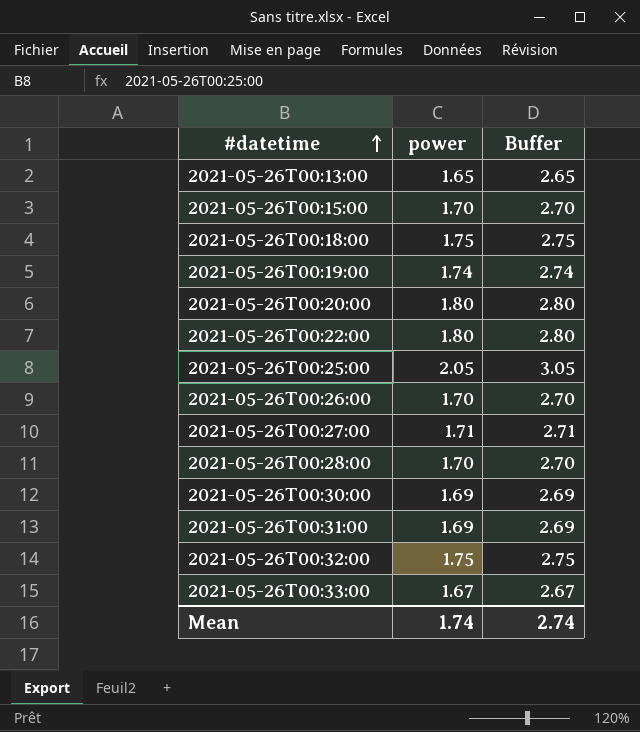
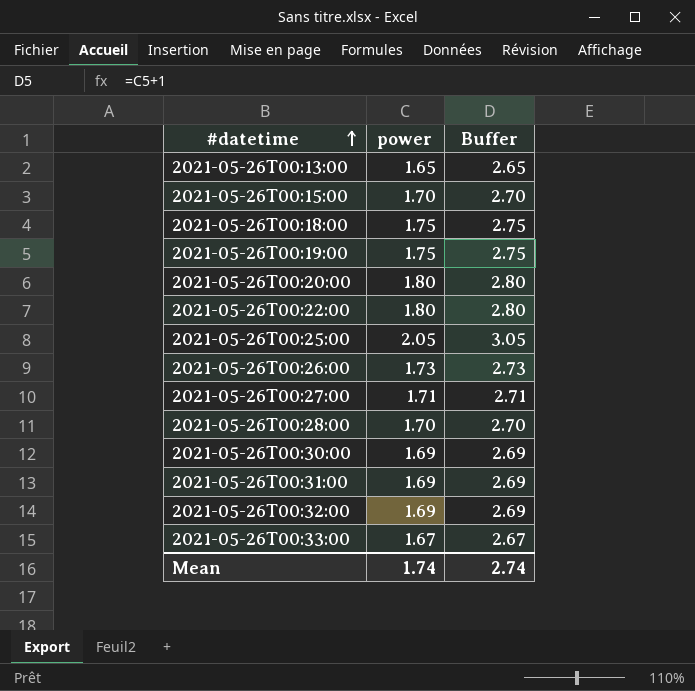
2021-05-26T00:19:00 | power: 1.74 -> 1.75
2021-05-26T00:19:00 | Buffer: 2.74 -> 2.75
2021-05-26T00:26:00 | power: 1.70 -> 1.73
2021-05-26T00:26:00 | Buffer: 2.70 -> 2.73
2021-05-26T00:32:00 | power: 1.75 -> 1.69
2021-05-26T00:32:00 | Buffer: 2.75 -> 2.69

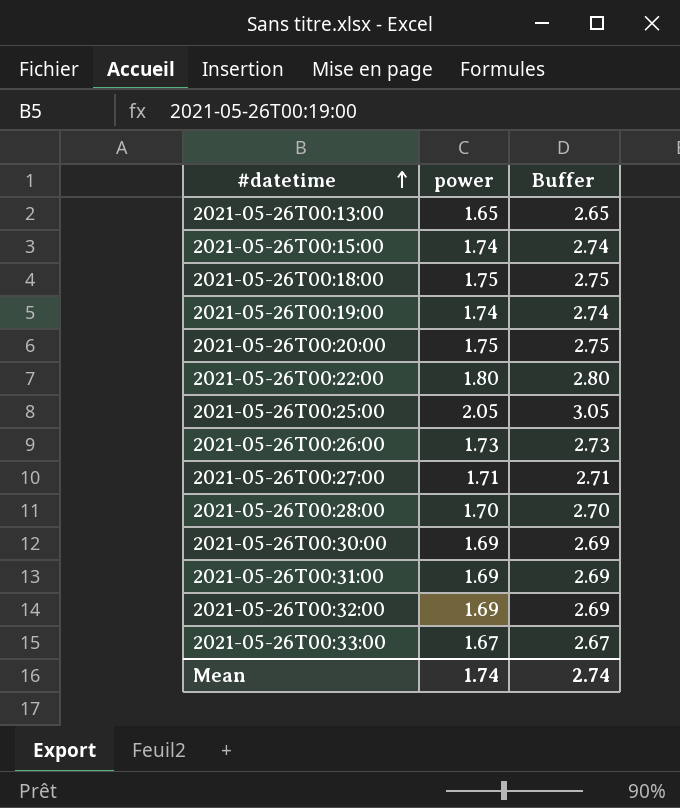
2021-05-26T00:15:00 | power: 1.70 -> 1.74
2021-05-26T00:15:00 | Buffer: 2.70 -> 2.74
2021-05-26T00:19:00 | power: 1.75 -> 1.74
2021-05-26T00:19:00 | Buffer: 2.75 -> 2.74
2021-05-26T00:20:00 | power: 1.80 -> 1.75
2021-05-26T00:20:00 | Buffer: 2.80 -> 2.75

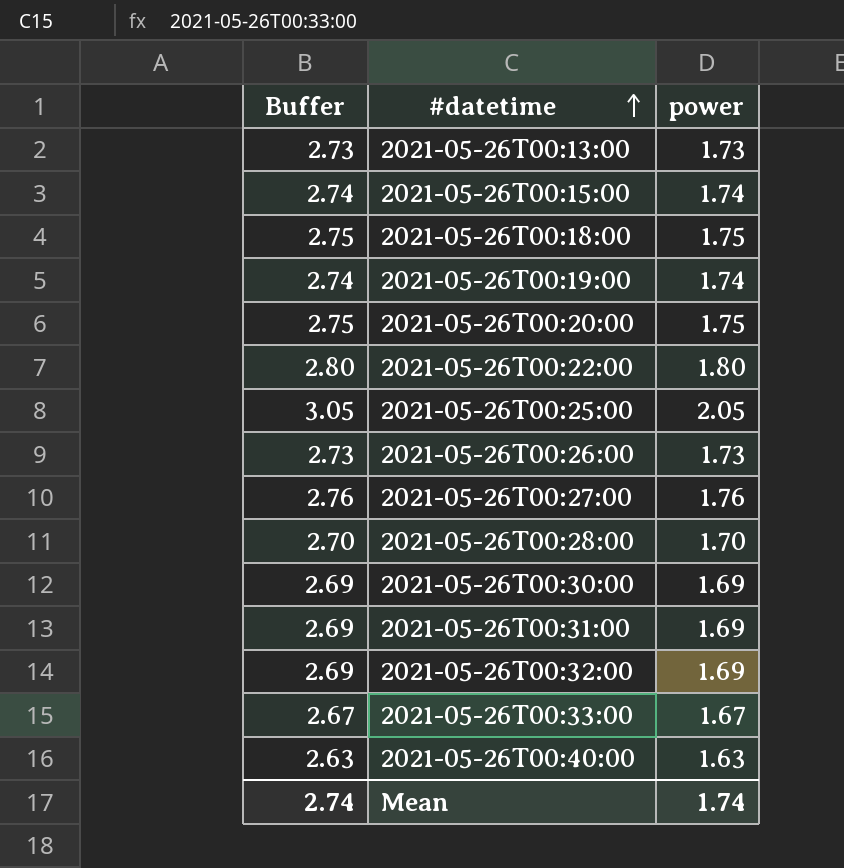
column Buffer | position: 3 -> 1
2021-05-26T00:13:00 | Buffer: 2.65 -> 2.73
2021-05-26T00:13:00 | power: 1.65 -> 1.73
2021-05-26T00:27:00 | Buffer: 2.71 -> 2.76
2021-05-26T00:27:00 | power: 1.71 -> 1.76
row 2021-05-26T00:40:00: none -> 2.63 | 1.63

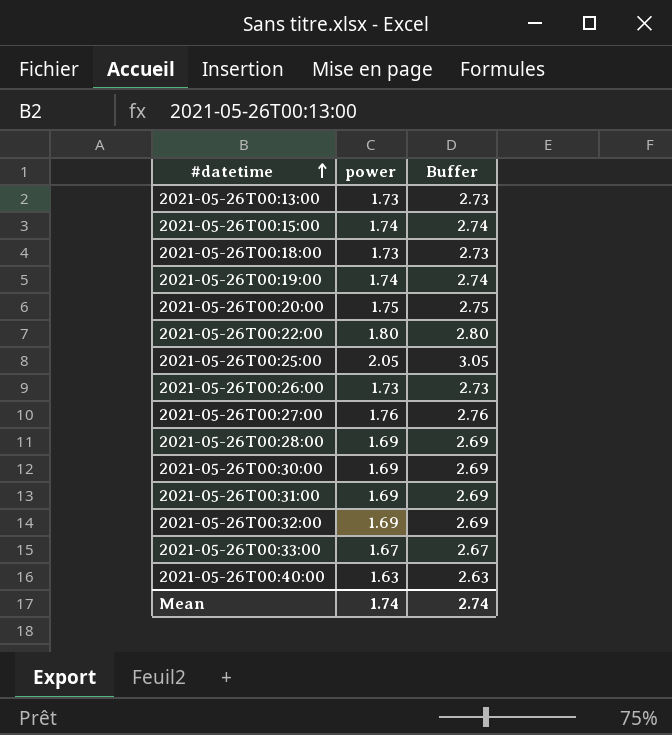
column Buffer | position: 1 -> 3
2021-05-26T00:18:00 | power: 1.75 -> 1.73
2021-05-26T00:18:00 | Buffer: 2.75 -> 2.73
2021-05-26T00:28:00 | power: 1.70 -> 1.69
2021-05-26T00:28:00 | Buffer: 2.70 -> 2.69

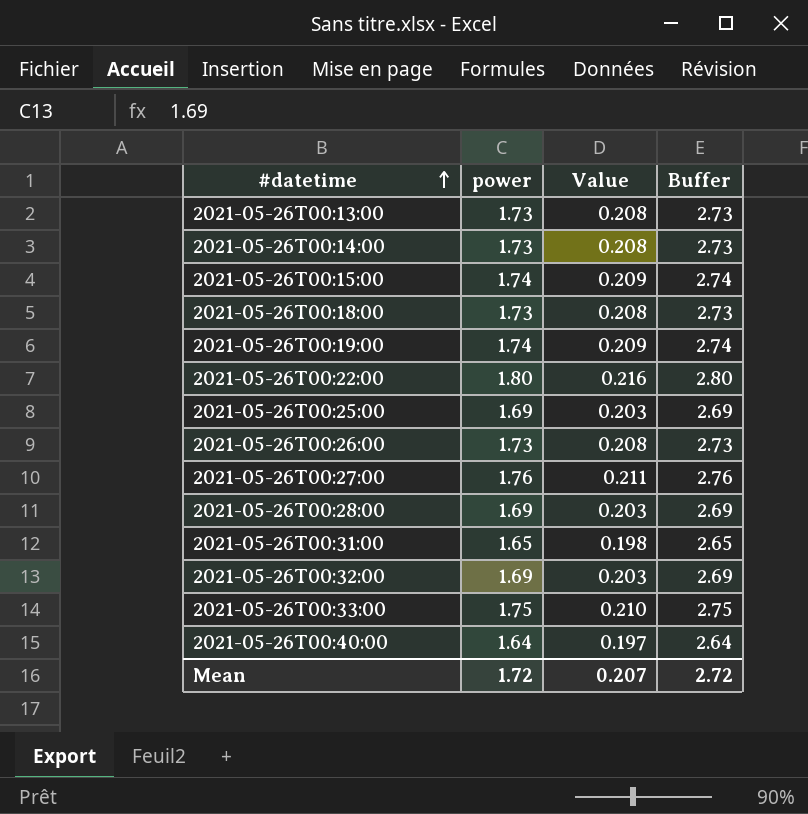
column Value | formula: none -> [power] * 0.12
row 2021-05-26T00:20:00: 1.75 | 2.75 -> none
row 2021-05-26T00:30:00: 1.69 | 2.69 -> none
row 2021-05-26T00:14:00: none -> 1.73 | 0.208 | 2.73
2021-05-26T00:25:00 | power: 2.05 -> 1.69
2021-05-26T00:25:00 | Buffer: 3.05 -> 2.69
2021-05-26T00:31:00 | power: 1.69 -> 1.65
2021-05-26T00:31:00 | Buffer: 2.69 -> 2.65
2021-05-26T00:33:00 | power: 1.67 -> 1.75
2021-05-26T00:33:00 | Buffer: 2.67 -> 2.75
2021-05-26T00:40:00 | power: 1.63 -> 1.64
2021-05-26T00:40:00 | Buffer: 2.63 -> 2.64
Mean | power: 1.74 -> 1.72
Mean | Buffer: 2.74 -> 2.72

